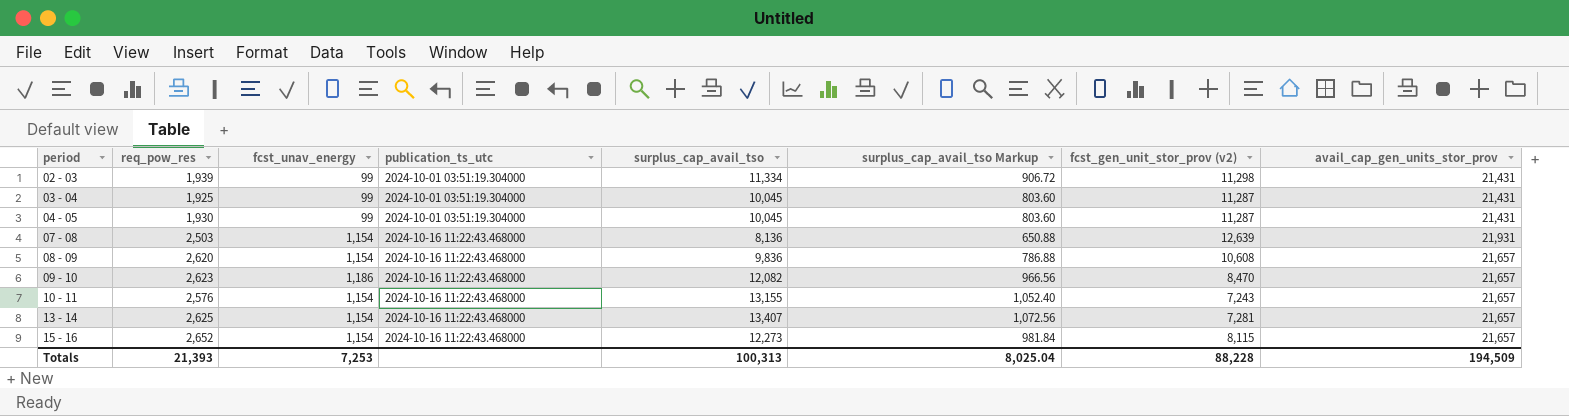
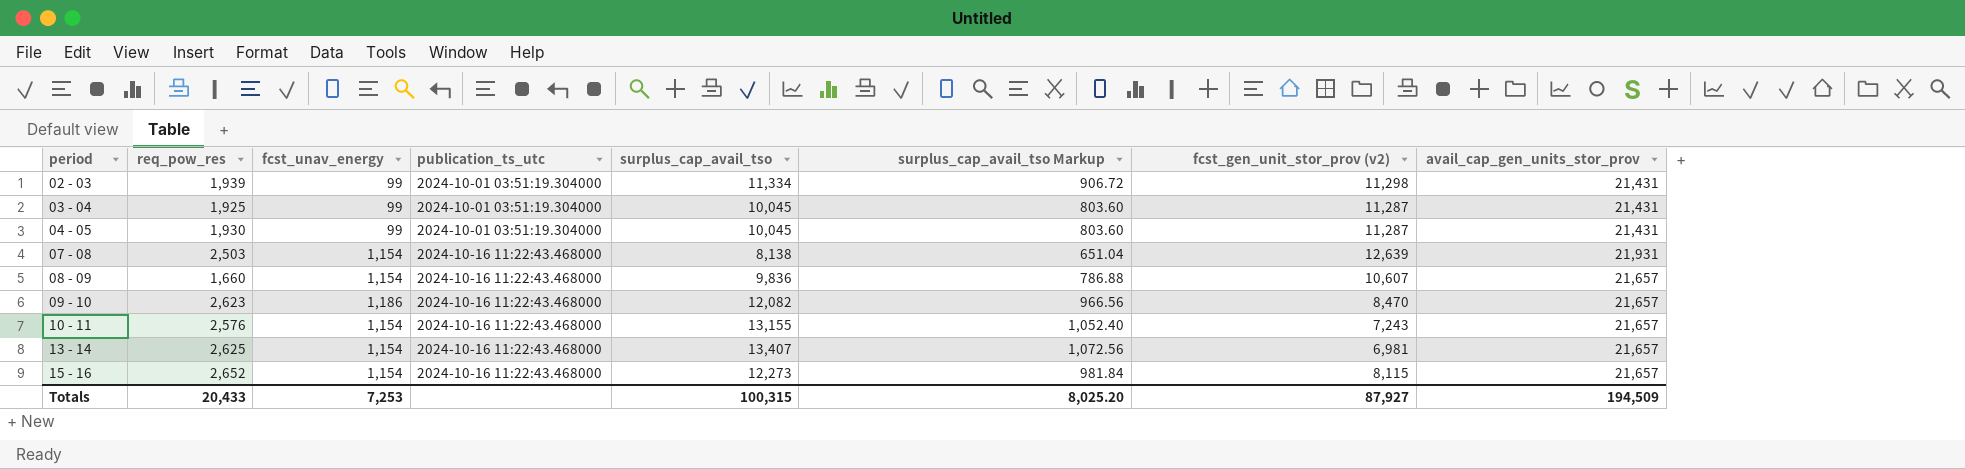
07 - 08 | surplus_cap_avail_tso: 8,136 -> 8,138
07 - 08 | surplus_cap_avail_tso Markup: 650.88 -> 651.04
08 - 09 | req_pow_res: 2,620 -> 1,660
08 - 09 | fcst_gen_unit_stor_prov (v2): 10,608 -> 10,607
13 - 14 | fcst_gen_unit_stor_prov (v2): 7,281 -> 6,981
Totals | req_pow_res: 21,393 -> 20,433
Totals | surplus_cap_avail_tso: 100,313 -> 100,315
Totals | surplus_cap_avail_tso Markup: 8,025.04 -> 8,025.20
Totals | fcst_gen_unit_stor_prov (v2): 88,228 -> 87,927

